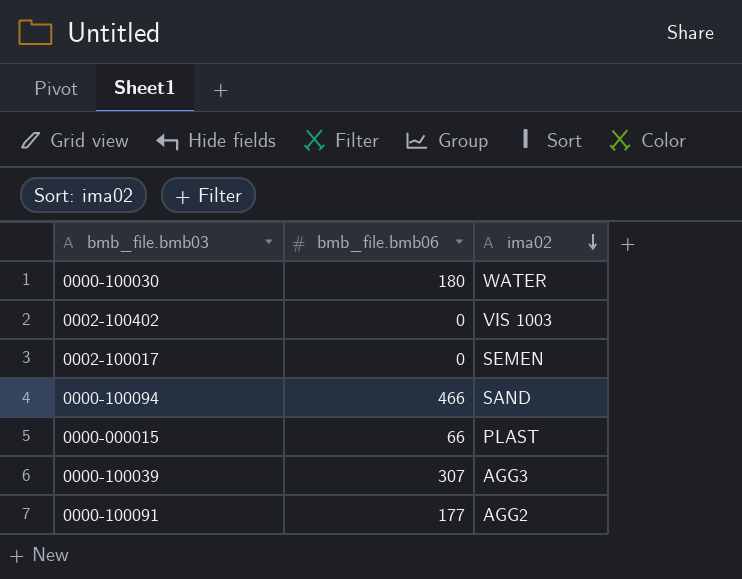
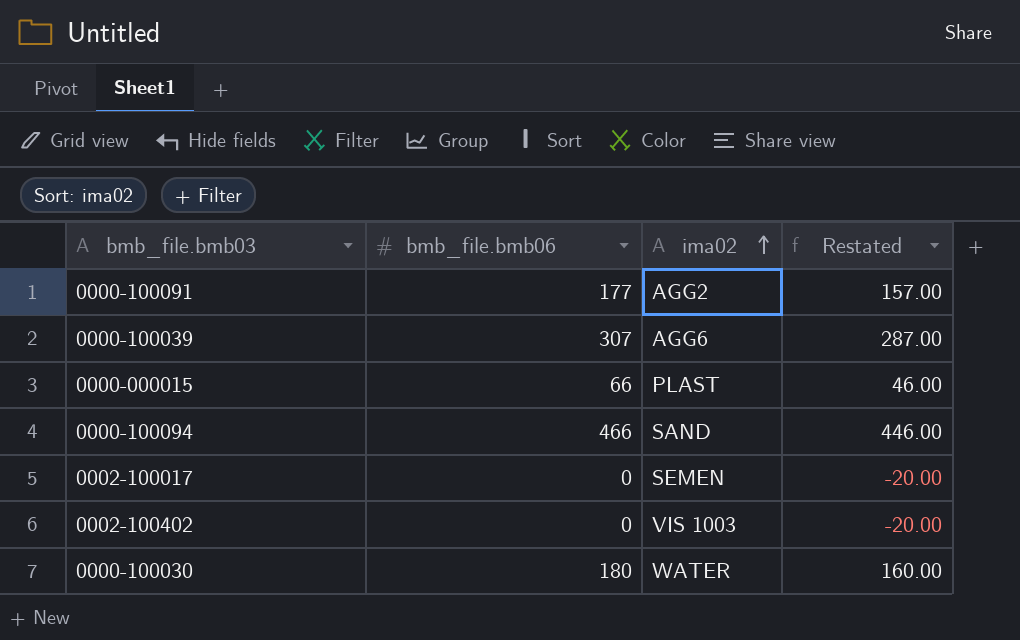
row order: ima02 descending -> ima02 ascending
column Restated | formula: none -> [bmb_file.bmb06] - 20
0000-100039 | ima02: AGG3 -> AGG6

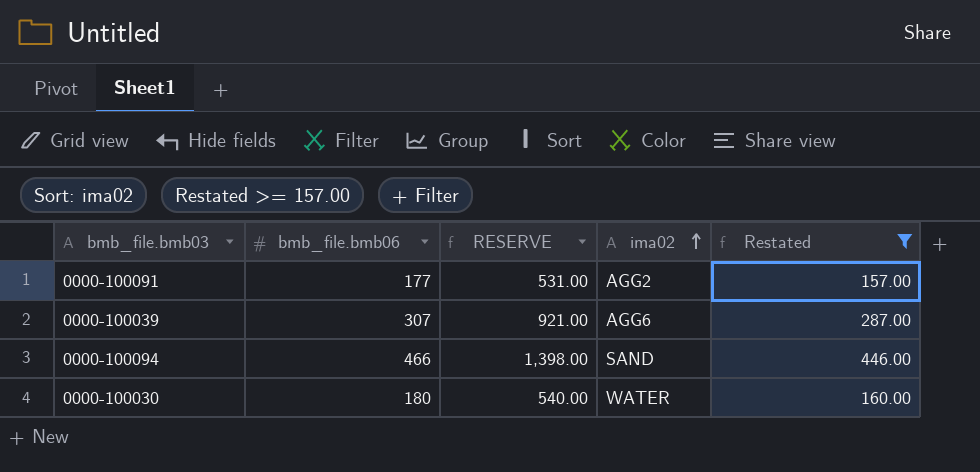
filter: none -> Restated >= 157.00
column RESERVE | formula: none -> [bmb_file.bmb06] * 3

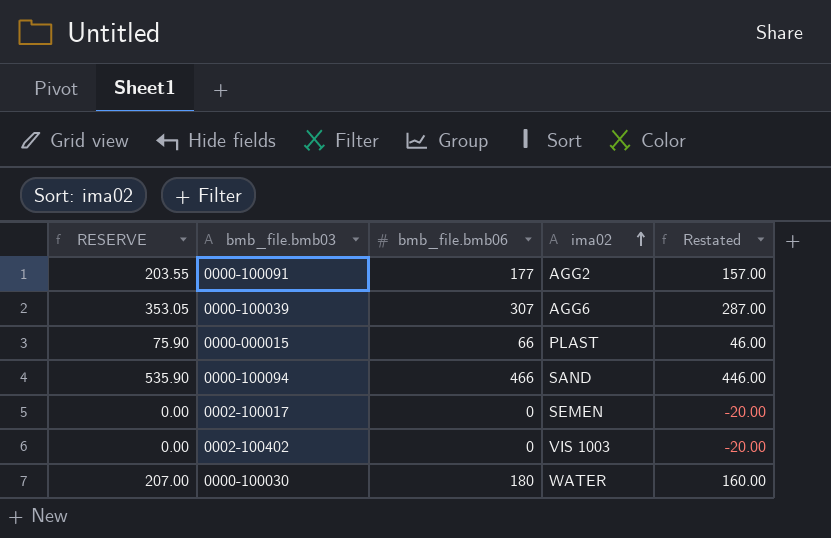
filter: Restated >= 157.00 -> none
column RESERVE | formula: [bmb_file.bmb06] * 3 -> [bmb_file.bmb06] * 1.15
column RESERVE | position: 3 -> 1

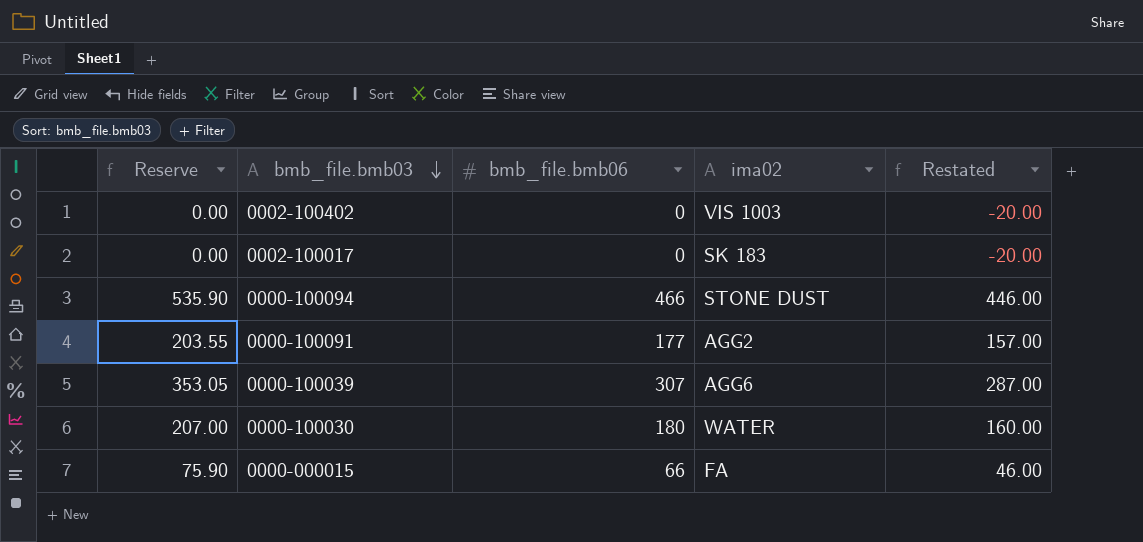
row order: ima02 ascending -> bmb_file.bmb03 descending
column name: RESERVE -> Reserve
0002-100017 | ima02: SEMEN -> SK 183
0000-100094 | ima02: SAND -> STONE DUST
0000-000015 | ima02: PLAST -> FA

